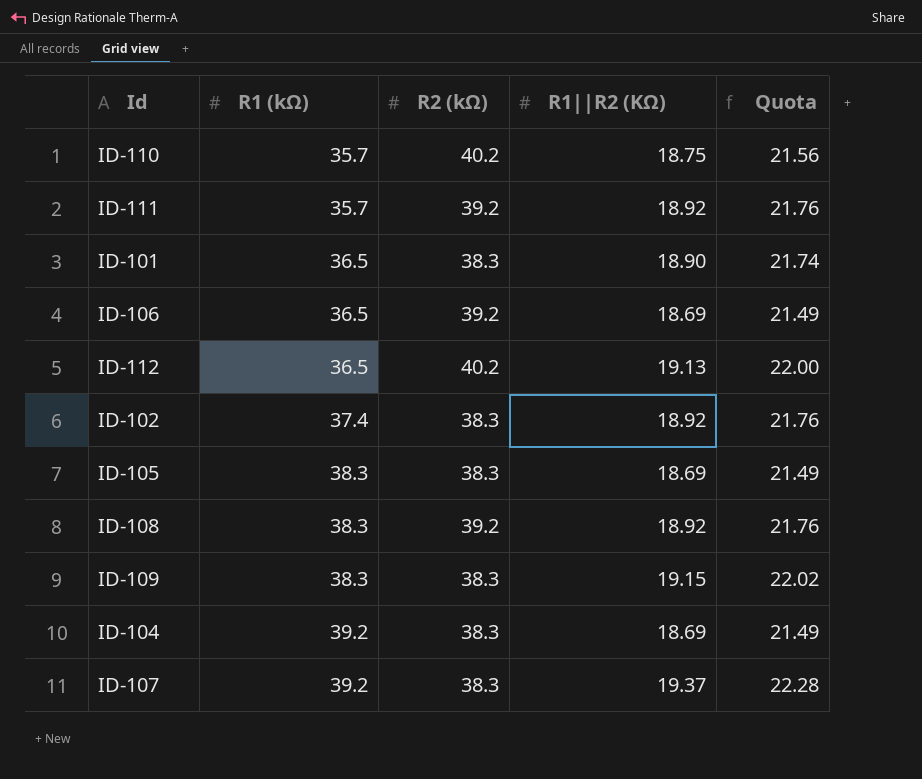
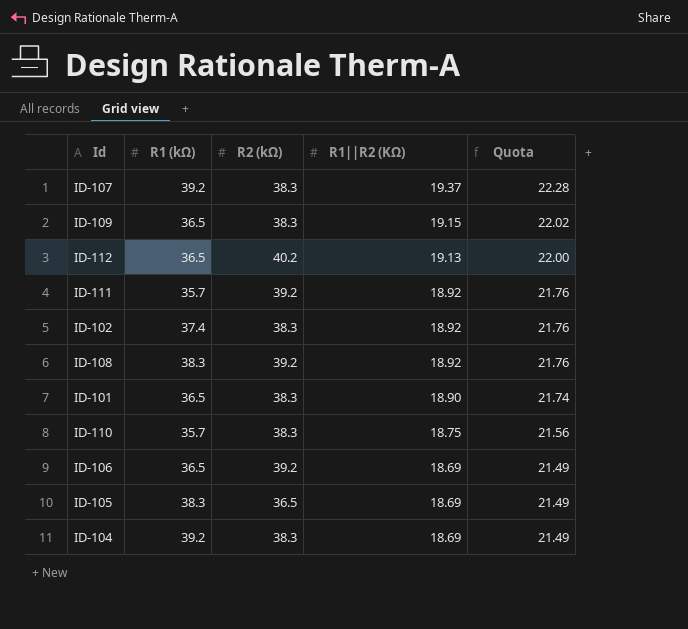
row order: R1 (kΩ) ascending -> R1||R2 (KΩ) descending
ID-109 | R1 (kΩ): 38.3 -> 36.5
ID-110 | R2 (kΩ): 40.2 -> 38.3
ID-105 | R2 (kΩ): 38.3 -> 36.5

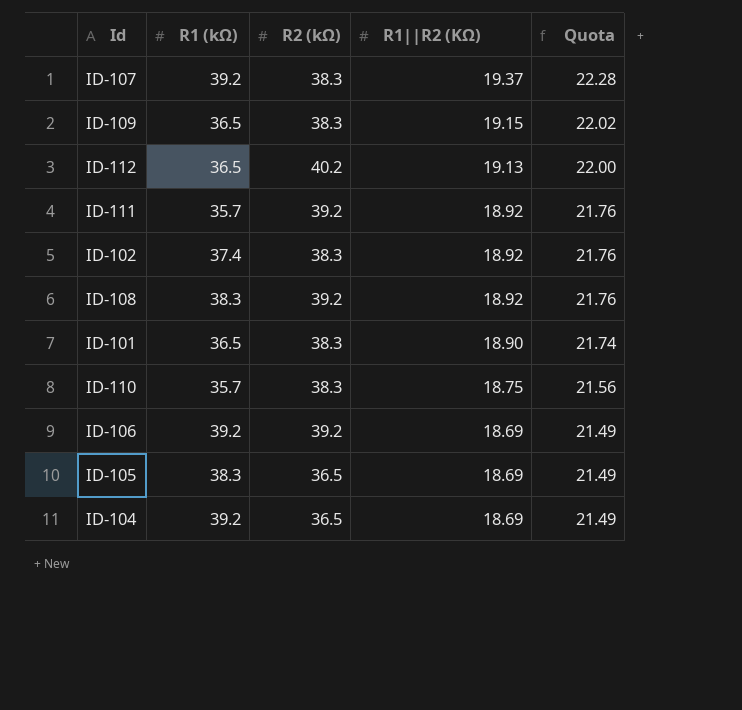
ID-106 | R1 (kΩ): 36.5 -> 39.2
ID-104 | R2 (kΩ): 38.3 -> 36.5

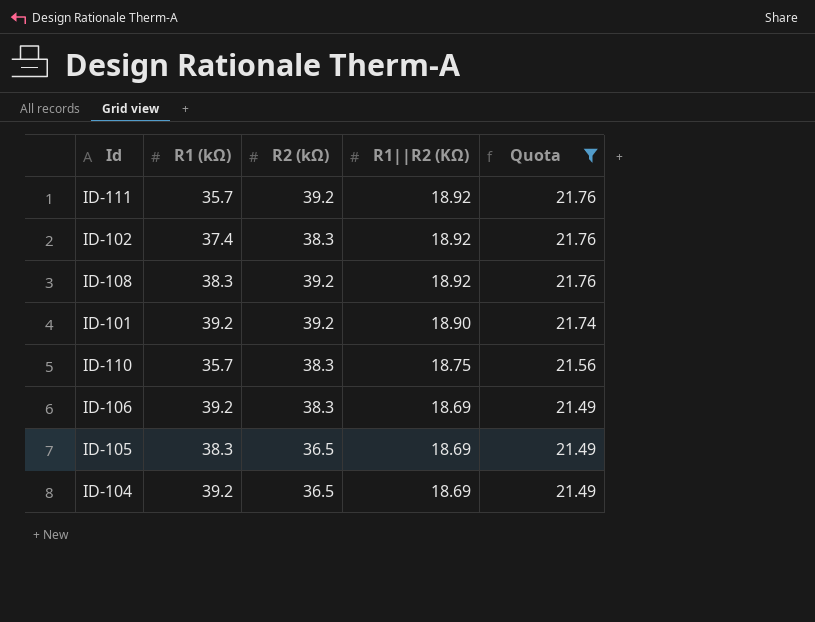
filter: none -> Quota <= 21.76
ID-101 | R1 (kΩ): 36.5 -> 39.2
ID-101 | R2 (kΩ): 38.3 -> 39.2
ID-106 | R2 (kΩ): 39.2 -> 38.3

